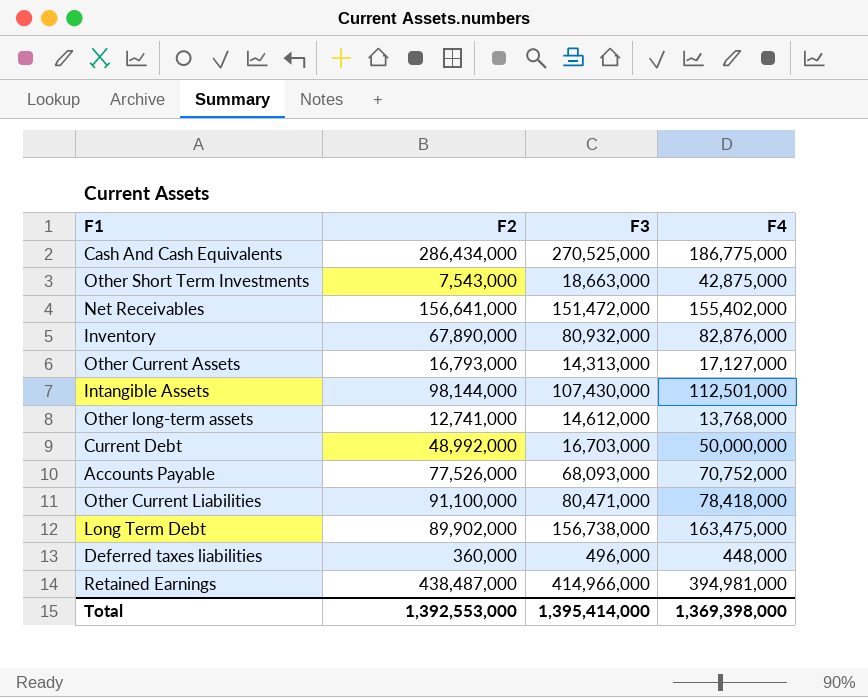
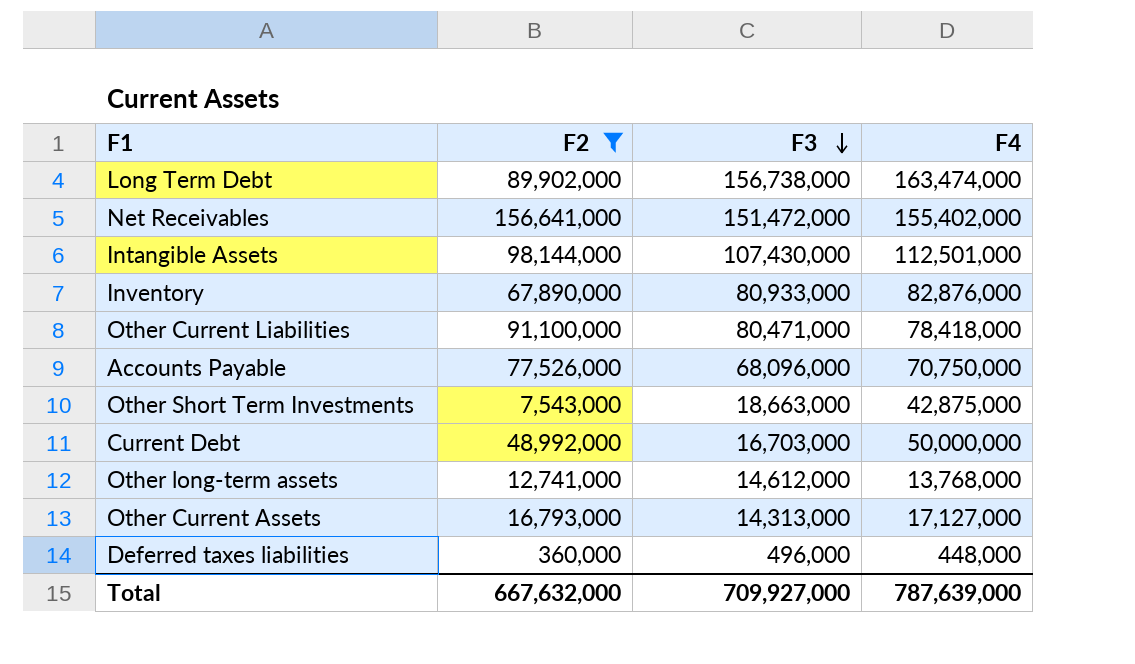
filter: none -> F2 <= 156,641,000
row order: none -> F3 descending
Long Term Debt | F4: 163,475,000 -> 163,474,000
Inventory | F3: 80,932,000 -> 80,933,000
Accounts Payable | F3: 68,093,000 -> 68,096,000
Accounts Payable | F4: 70,752,000 -> 70,750,000
Total | F2: 1,392,553,000 -> 667,632,000
Total | F3: 1,395,414,000 -> 709,927,000
Total | F4: 1,369,398,000 -> 787,639,000

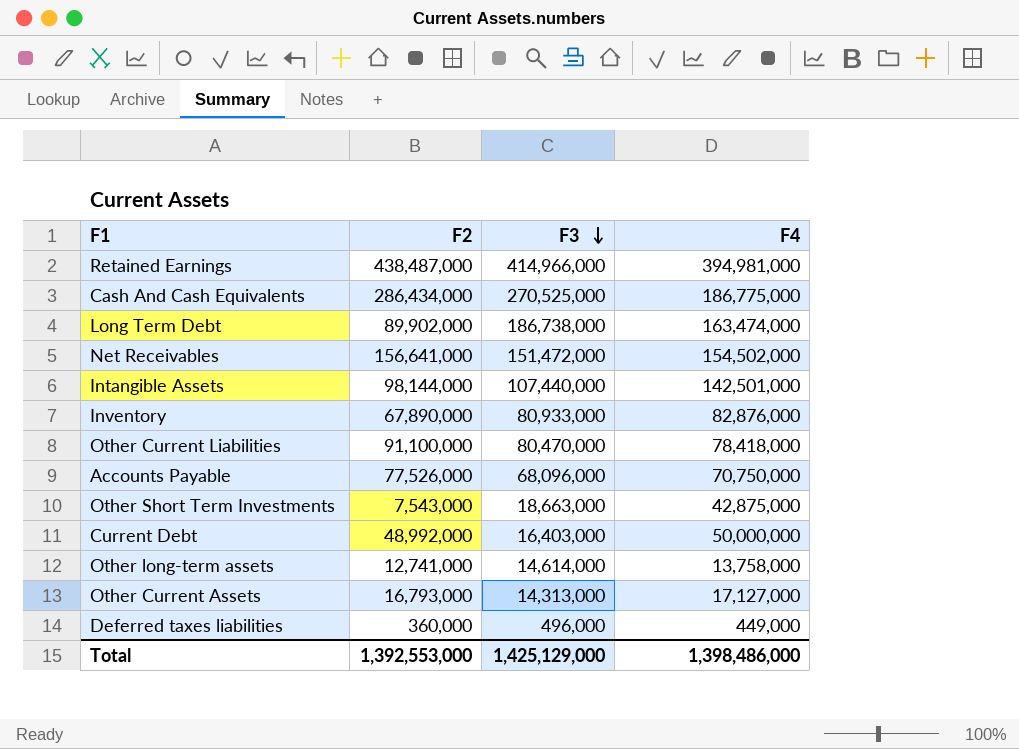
filter: F2 <= 156,641,000 -> none
Long Term Debt | F3: 156,738,000 -> 186,738,000
Net Receivables | F4: 155,402,000 -> 154,502,000
Intangible Assets | F3: 107,430,000 -> 107,440,000
Intangible Assets | F4: 112,501,000 -> 142,501,000
Other Current Liabilities | F3: 80,471,000 -> 80,470,000
Current Debt | F3: 16,703,000 -> 16,403,000
Other long-term assets | F3: 14,612,000 -> 14,614,000
Other long-term assets | F4: 13,768,000 -> 13,758,000
Deferred taxes liabilities | F4: 448,000 -> 449,000
Total | F2: 667,632,000 -> 1,392,553,000
Total | F3: 709,927,000 -> 1,425,129,000
Total | F4: 787,639,000 -> 1,398,486,000

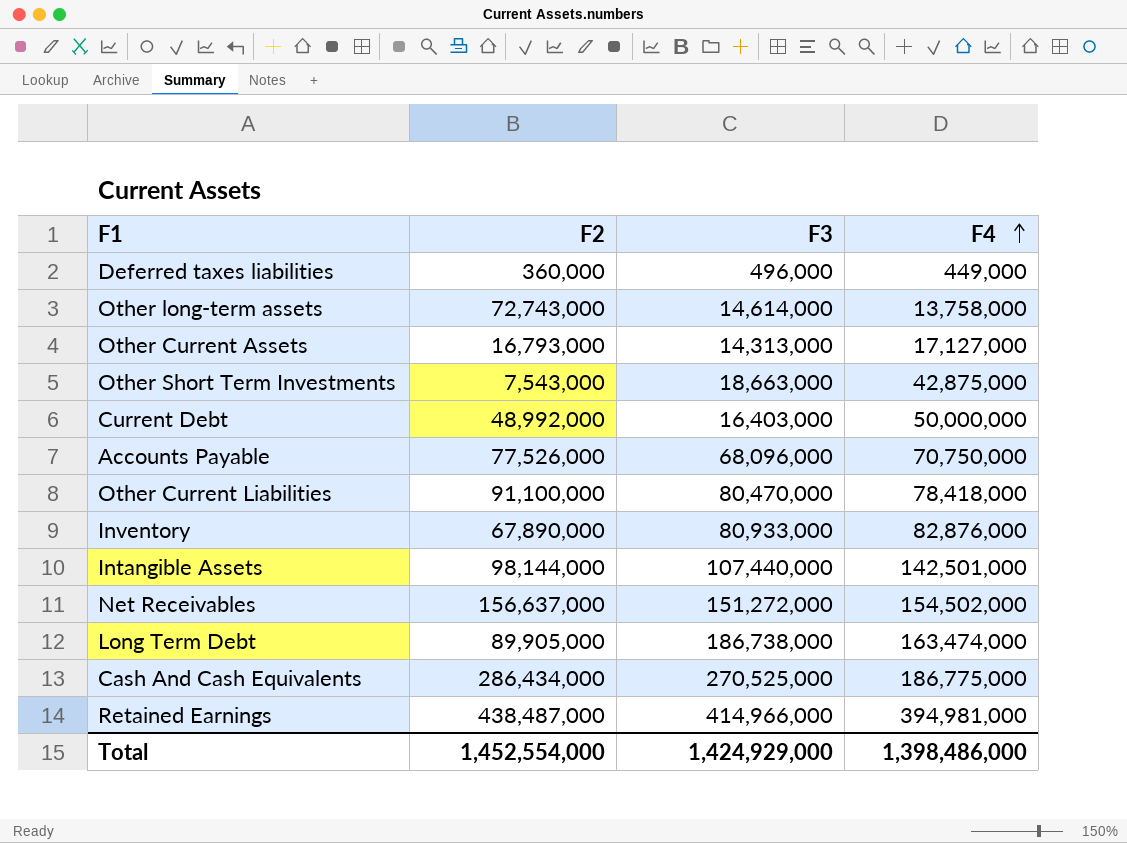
row order: F3 descending -> F4 ascending
Other long-term assets | F2: 12,741,000 -> 72,743,000
Net Receivables | F2: 156,641,000 -> 156,637,000
Net Receivables | F3: 151,472,000 -> 151,272,000
Long Term Debt | F2: 89,902,000 -> 89,905,000
Total | F2: 1,392,553,000 -> 1,452,554,000
Total | F3: 1,425,129,000 -> 1,424,929,000

